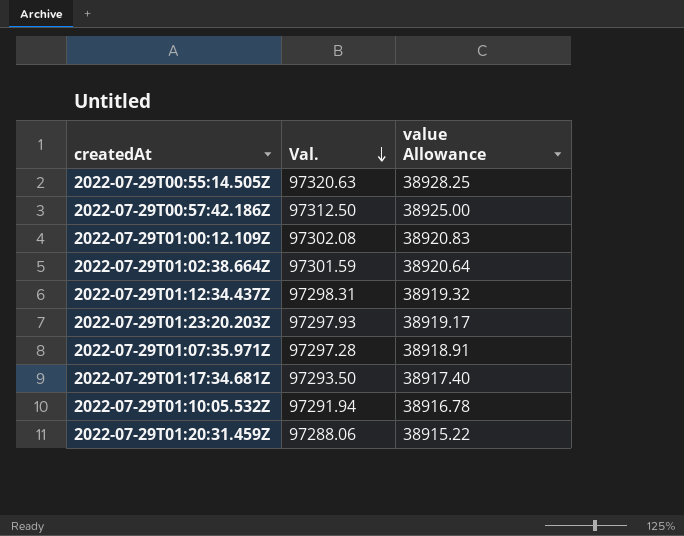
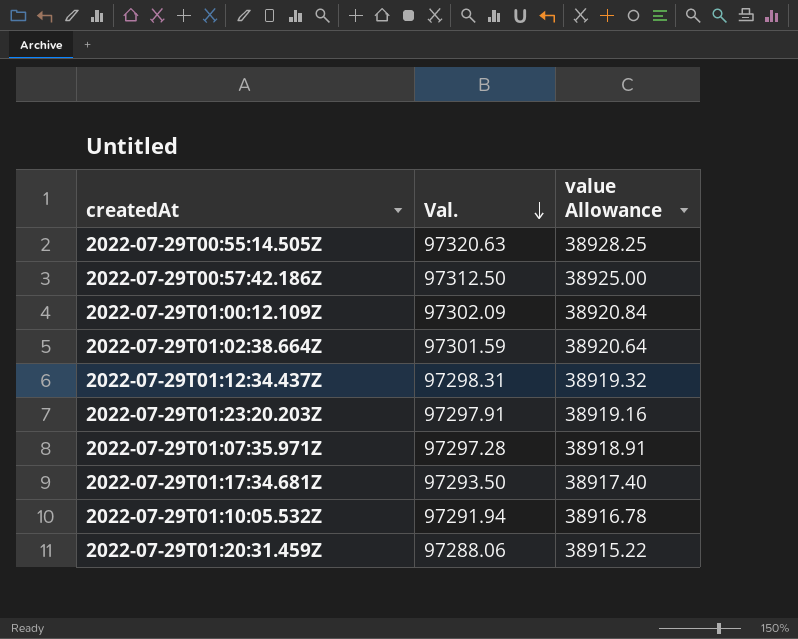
2022-07-29T01:00:12.109Z | Val.: 97302.08 -> 97302.09
2022-07-29T01:00:12.109Z | value Allowance: 38920.83 -> 38920.84
2022-07-29T01:23:20.203Z | Val.: 97297.93 -> 97297.91
2022-07-29T01:23:20.203Z | value Allowance: 38919.17 -> 38919.16

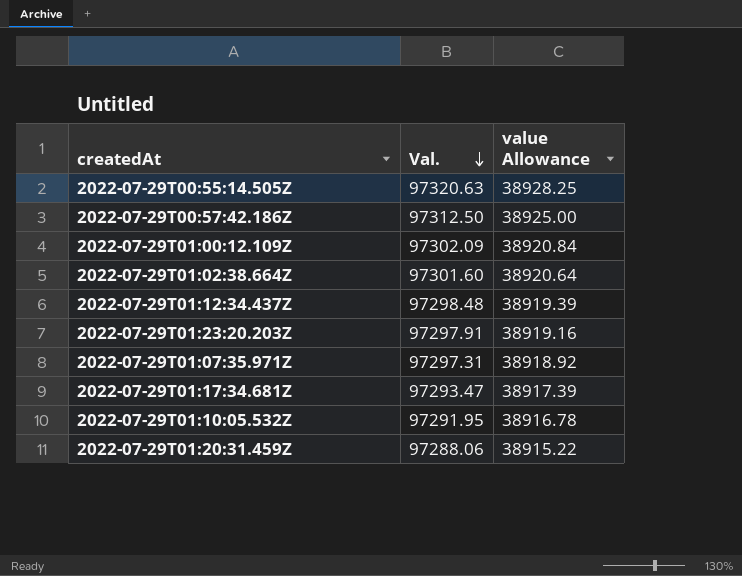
2022-07-29T01:02:38.664Z | Val.: 97301.59 -> 97301.60
2022-07-29T01:12:34.437Z | Val.: 97298.31 -> 97298.48
2022-07-29T01:12:34.437Z | value Allowance: 38919.32 -> 38919.39
2022-07-29T01:07:35.971Z | Val.: 97297.28 -> 97297.31
2022-07-29T01:07:35.971Z | value Allowance: 38918.91 -> 38918.92
2022-07-29T01:17:34.681Z | Val.: 97293.50 -> 97293.47
2022-07-29T01:17:34.681Z | value Allowance: 38917.40 -> 38917.39
2022-07-29T01:10:05.532Z | Val.: 97291.94 -> 97291.95

